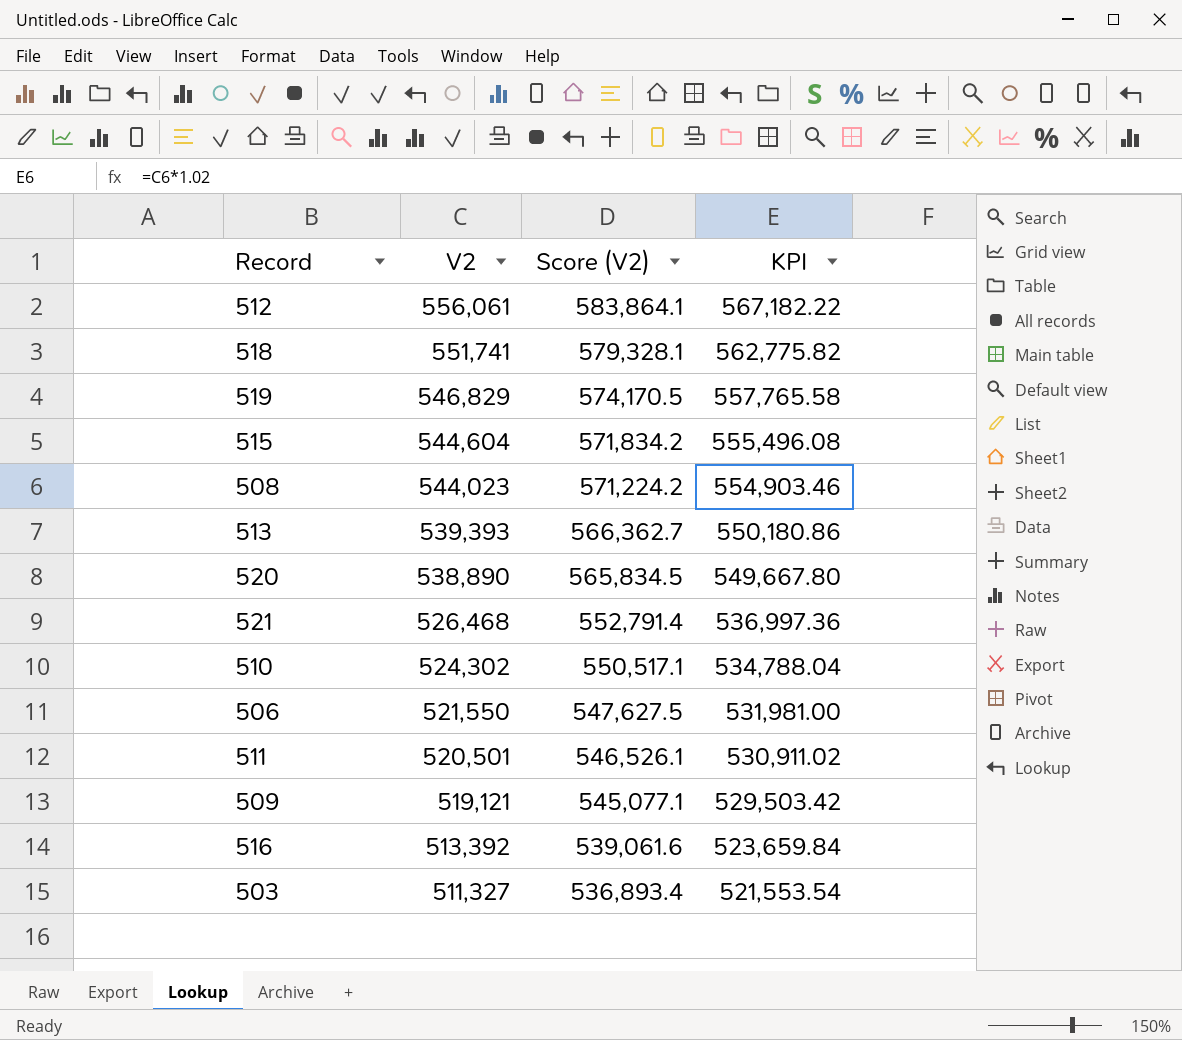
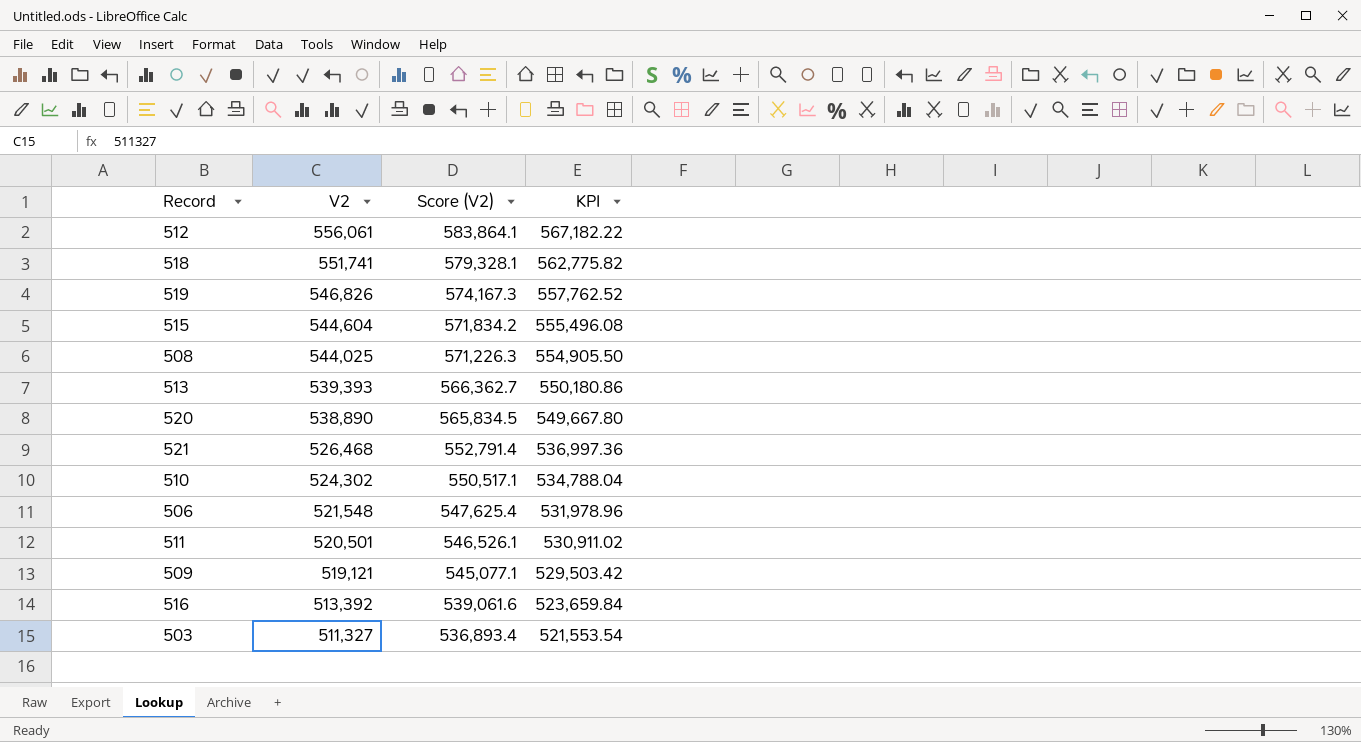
519 | V2: 546,829 -> 546,826
519 | Score (V2): 574,170.5 -> 574,167.3
519 | KPI: 557,765.58 -> 557,762.52
508 | V2: 544,023 -> 544,025
508 | Score (V2): 571,224.2 -> 571,226.3
508 | KPI: 554,903.46 -> 554,905.50
506 | V2: 521,550 -> 521,548
506 | Score (V2): 547,627.5 -> 547,625.4
506 | KPI: 531,981.00 -> 531,978.96

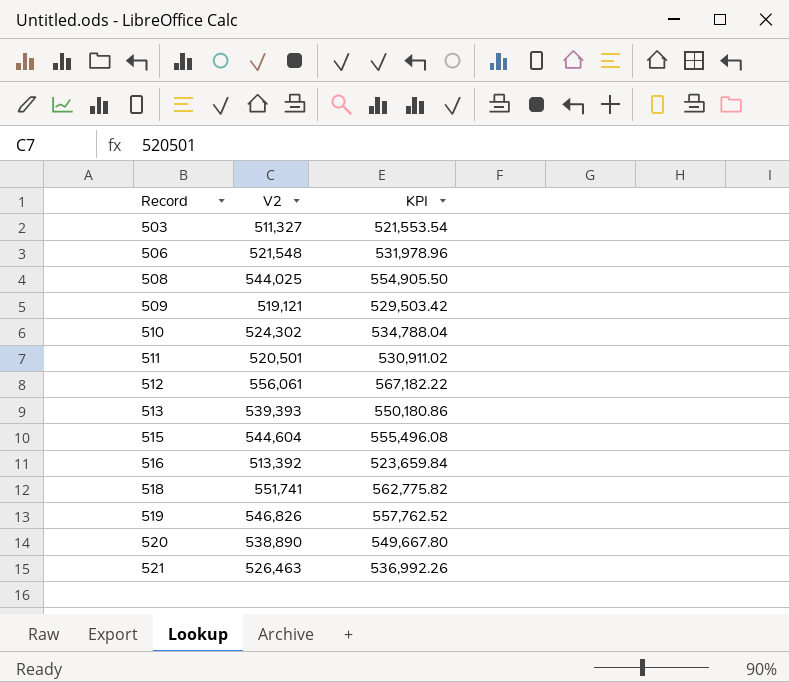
row order: V2 descending -> Record ascending
column Score (V2) | formula: [V2] * 1.05 -> none
521 | V2: 526,468 -> 526,463
521 | KPI: 536,997.36 -> 536,992.26

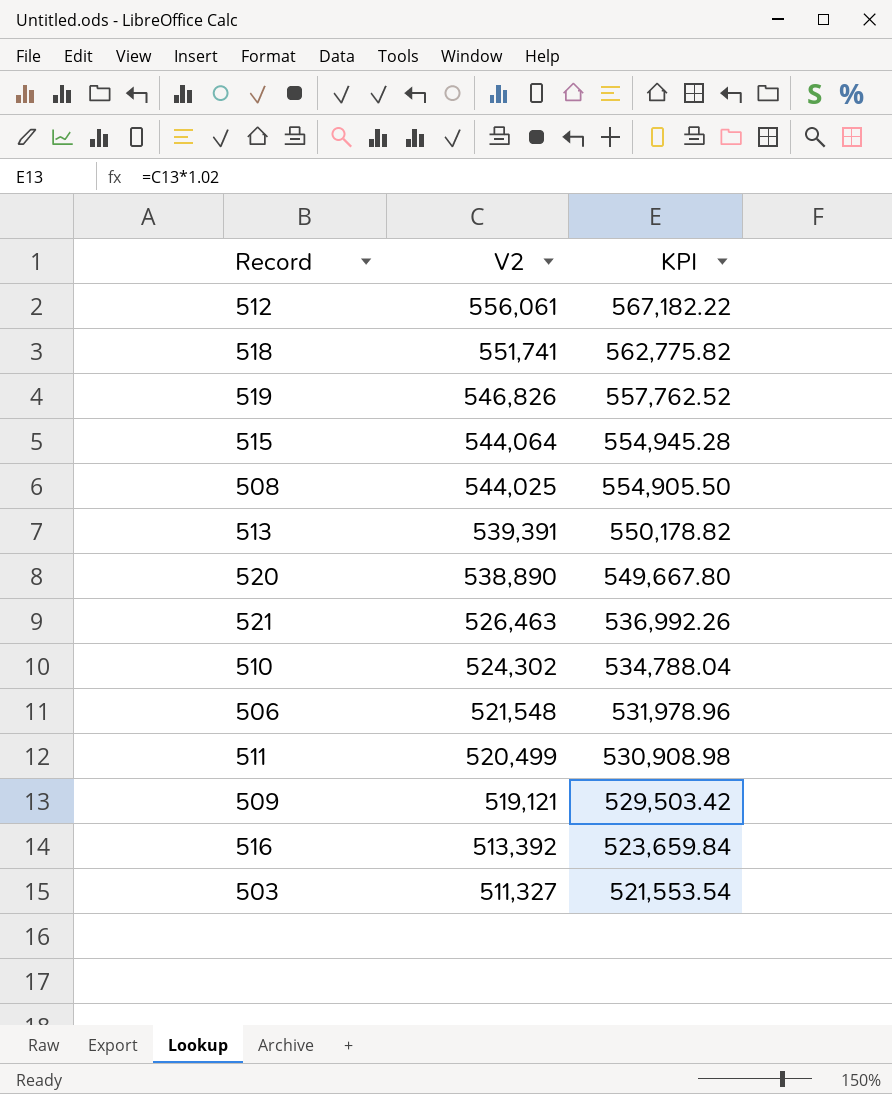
row order: Record ascending -> V2 descending
515 | V2: 544,604 -> 544,064
515 | KPI: 555,496.08 -> 554,945.28
513 | V2: 539,393 -> 539,391
513 | KPI: 550,180.86 -> 550,178.82
511 | V2: 520,501 -> 520,499
511 | KPI: 530,911.02 -> 530,908.98

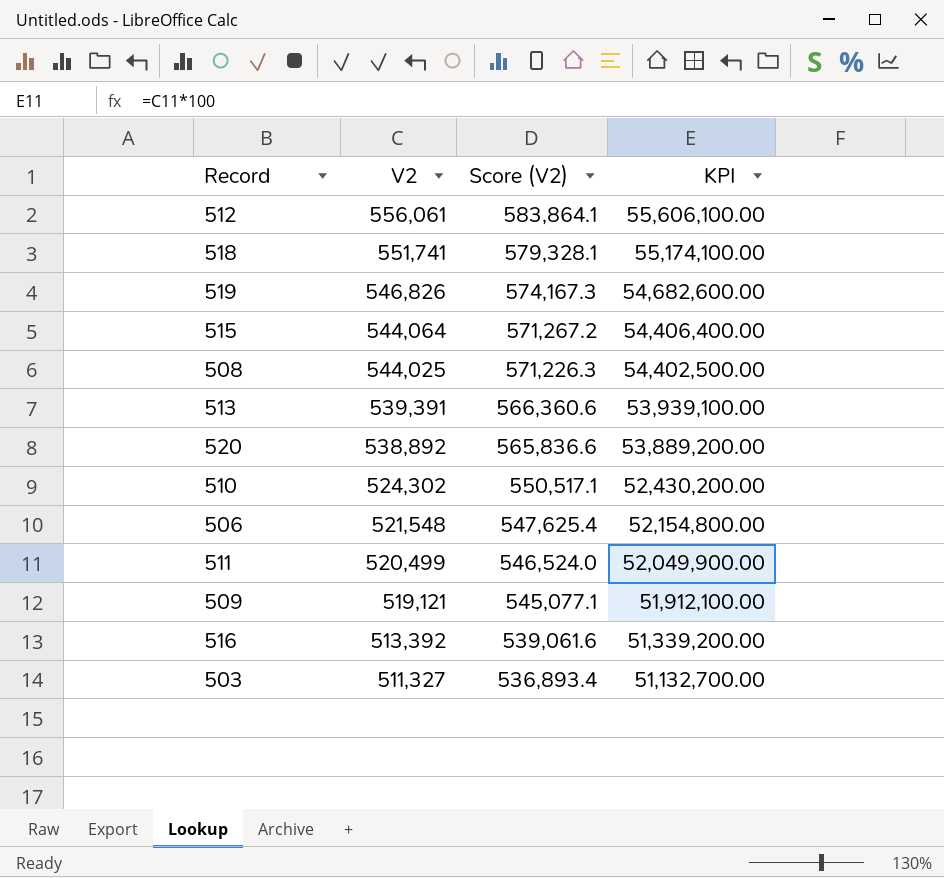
column Score (V2) | formula: none -> [V2] * 1.05
column KPI | formula: [V2] * 1.02 -> [V2] * 100
row 521: 526,463 | 536,992.26 -> none
520 | V2: 538,890 -> 538,892

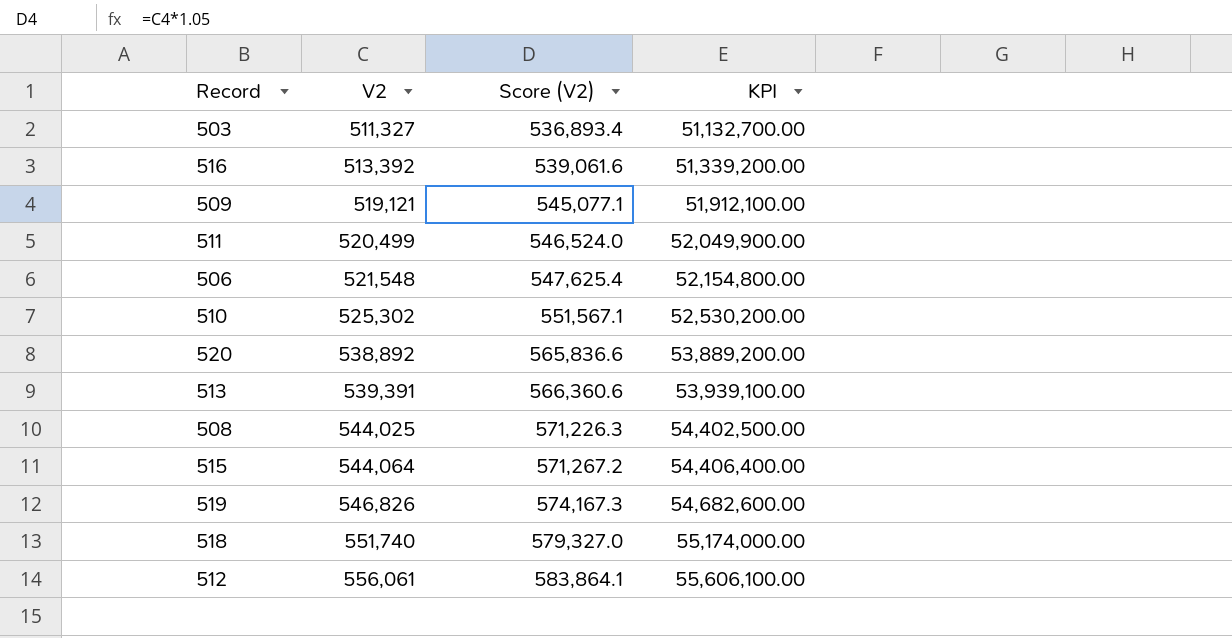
row order: V2 descending -> V2 ascending
510 | V2: 524,302 -> 525,302
510 | Score (V2): 550,517.1 -> 551,567.1
510 | KPI: 52,430,200.00 -> 52,530,200.00
518 | V2: 551,741 -> 551,740
518 | Score (V2): 579,328.1 -> 579,327.0
518 | KPI: 55,174,100.00 -> 55,174,000.00

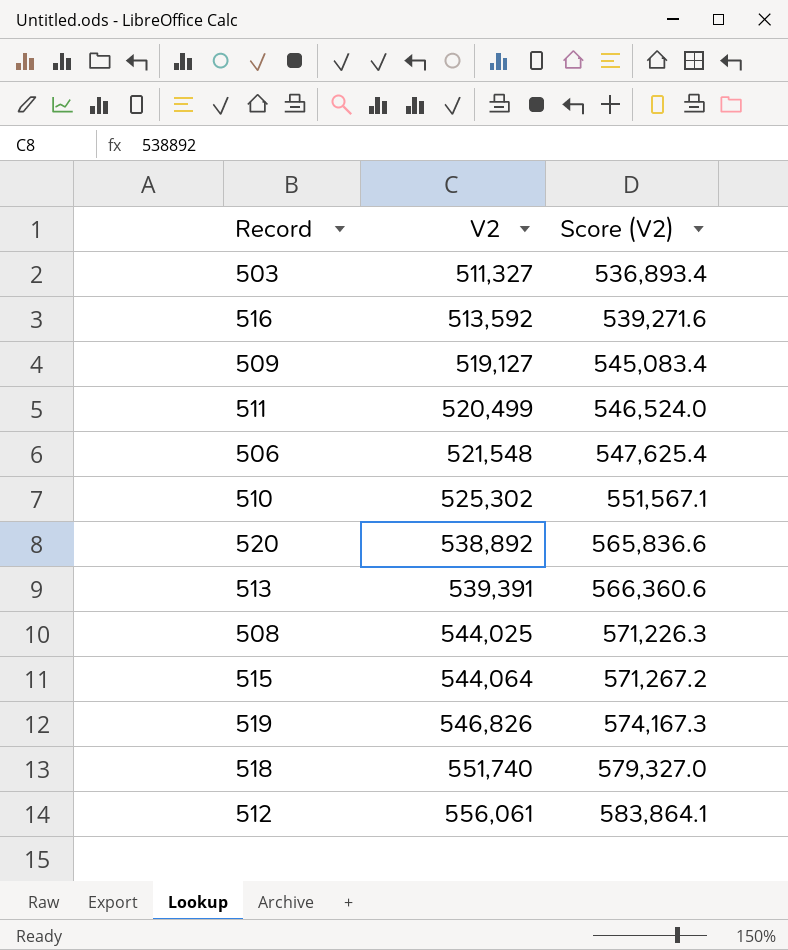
column KPI | formula: [V2] * 100 -> none
516 | V2: 513,392 -> 513,592
516 | Score (V2): 539,061.6 -> 539,271.6
509 | V2: 519,121 -> 519,127
509 | Score (V2): 545,077.1 -> 545,083.4

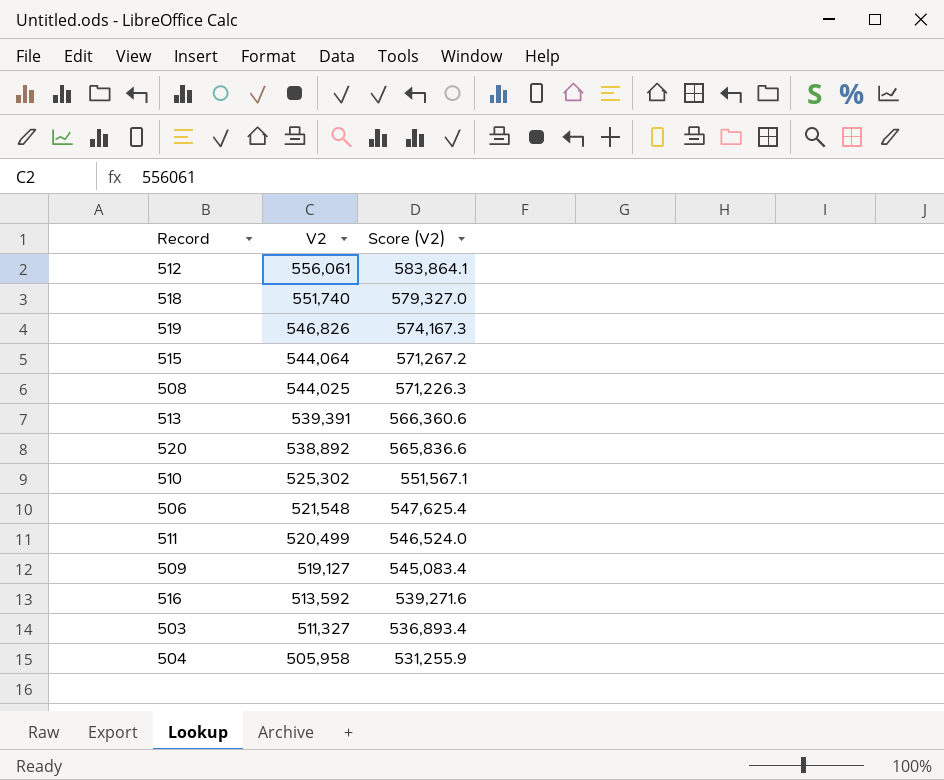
row order: V2 ascending -> V2 descending
row 504: none -> 505,958 | 531,255.9

